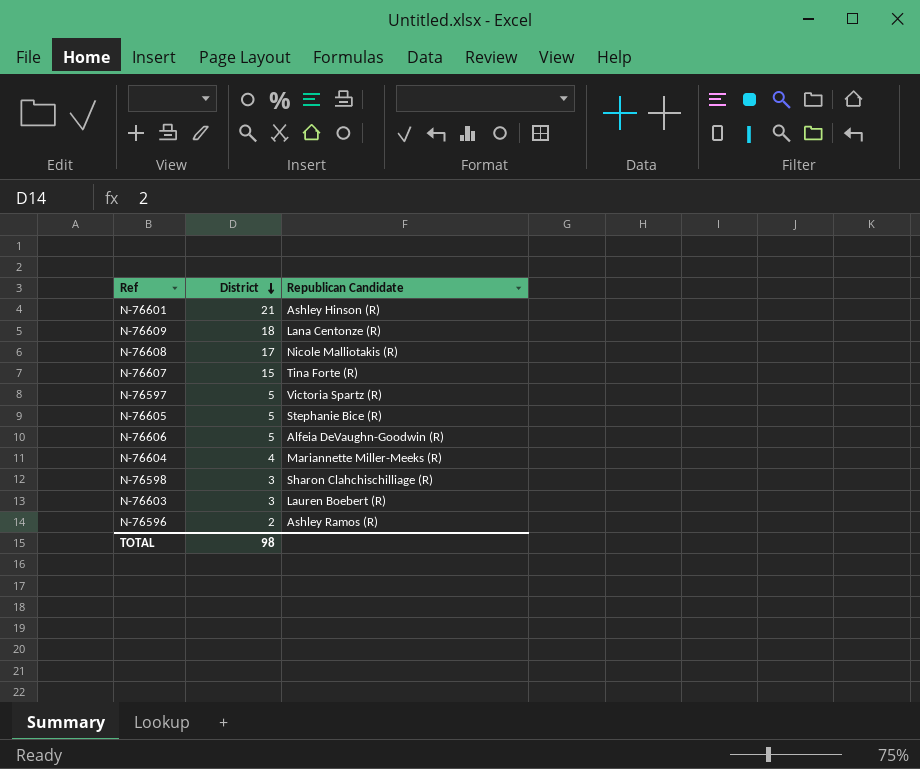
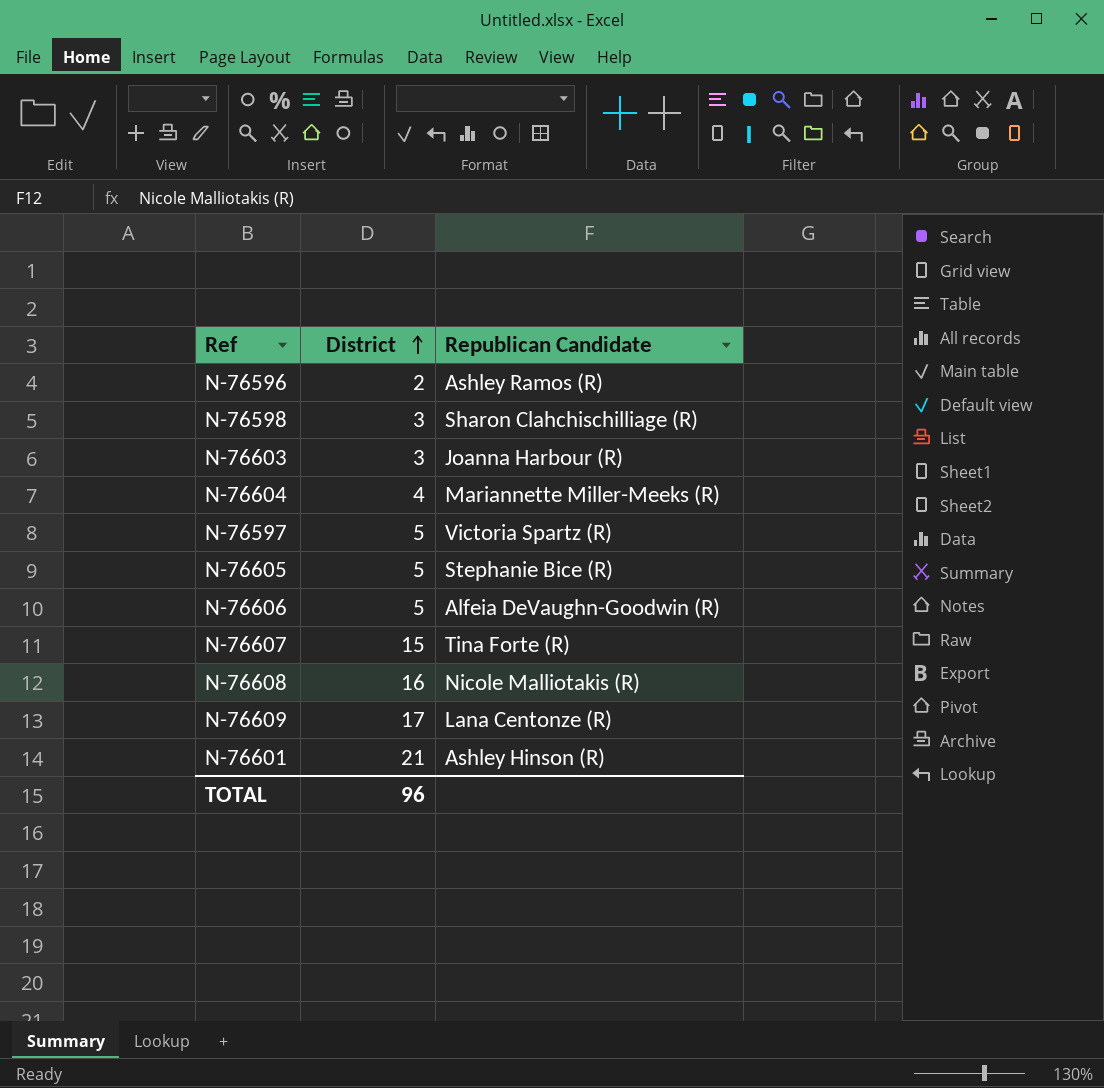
row order: District descending -> District ascending
N-76603 | Republican Candidate: Lauren Boebert (R) -> Joanna Harbour (R)
N-76608 | District: 17 -> 16
N-76609 | District: 18 -> 17
TOTAL | District: 98 -> 96

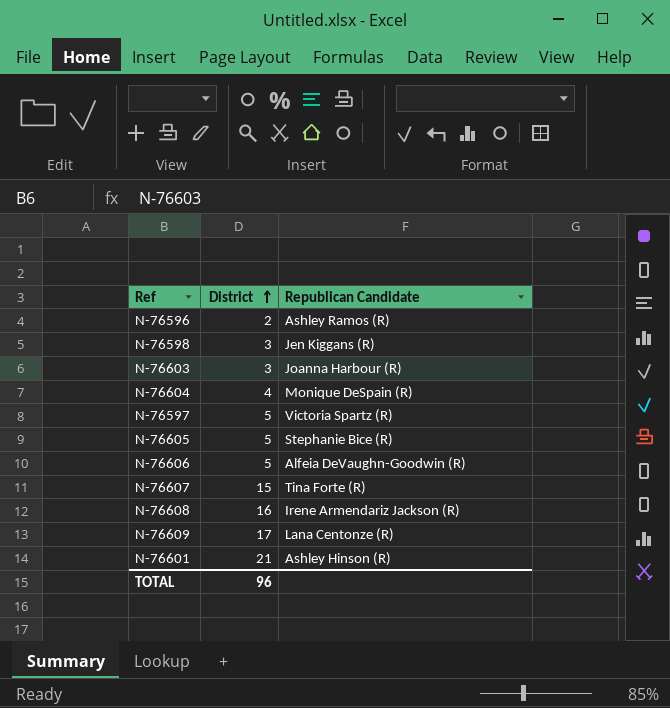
N-76598 | Republican Candidate: Sharon Clahchischilliage (R) -> Jen Kiggans (R)
N-76604 | Republican Candidate: Mariannette Miller-Meeks (R) -> Monique DeSpain (R)
N-76608 | Republican Candidate: Nicole Malliotakis (R) -> Irene Armendariz Jackson (R)

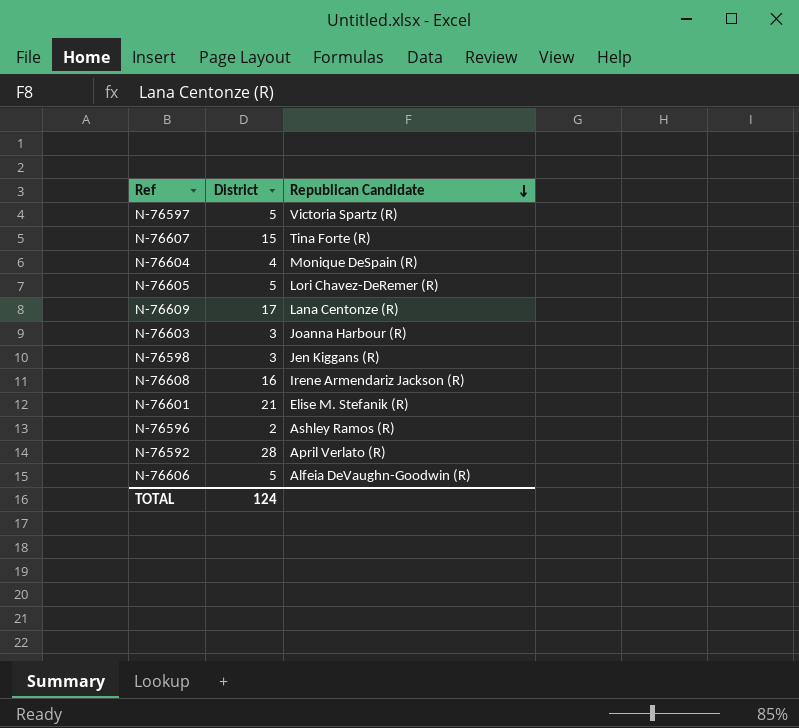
row order: District ascending -> Republican Candidate descending
N-76605 | Republican Candidate: Stephanie Bice (R) -> Lori Chavez-DeRemer (R)
N-76601 | Republican Candidate: Ashley Hinson (R) -> Elise M. Stefanik (R)
row N-76592: none -> 28 | April Verlato (R)
TOTAL | District: 96 -> 124

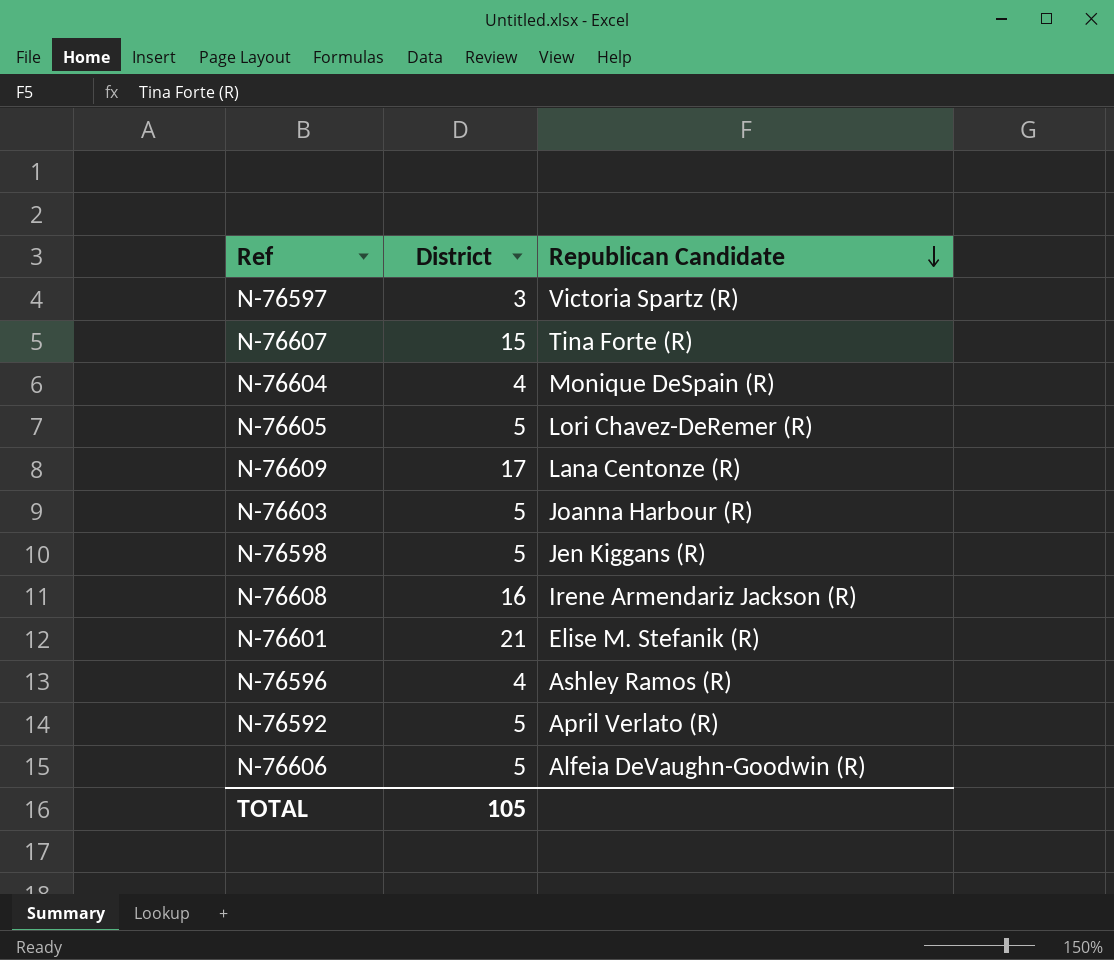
N-76597 | District: 5 -> 3
N-76603 | District: 3 -> 5
N-76598 | District: 3 -> 5
N-76596 | District: 2 -> 4
N-76592 | District: 28 -> 5
TOTAL | District: 124 -> 105

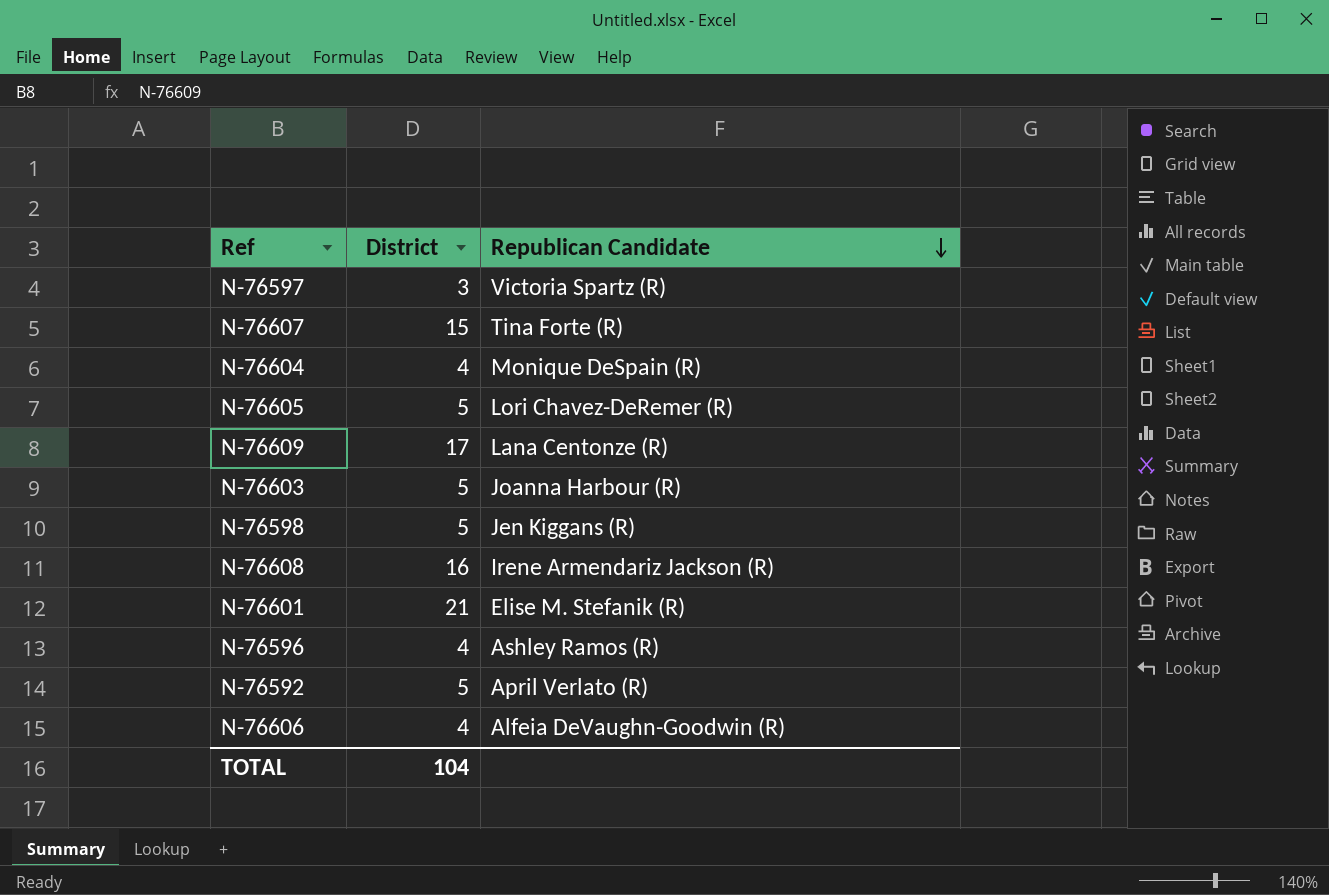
N-76606 | District: 5 -> 4
TOTAL | District: 105 -> 104

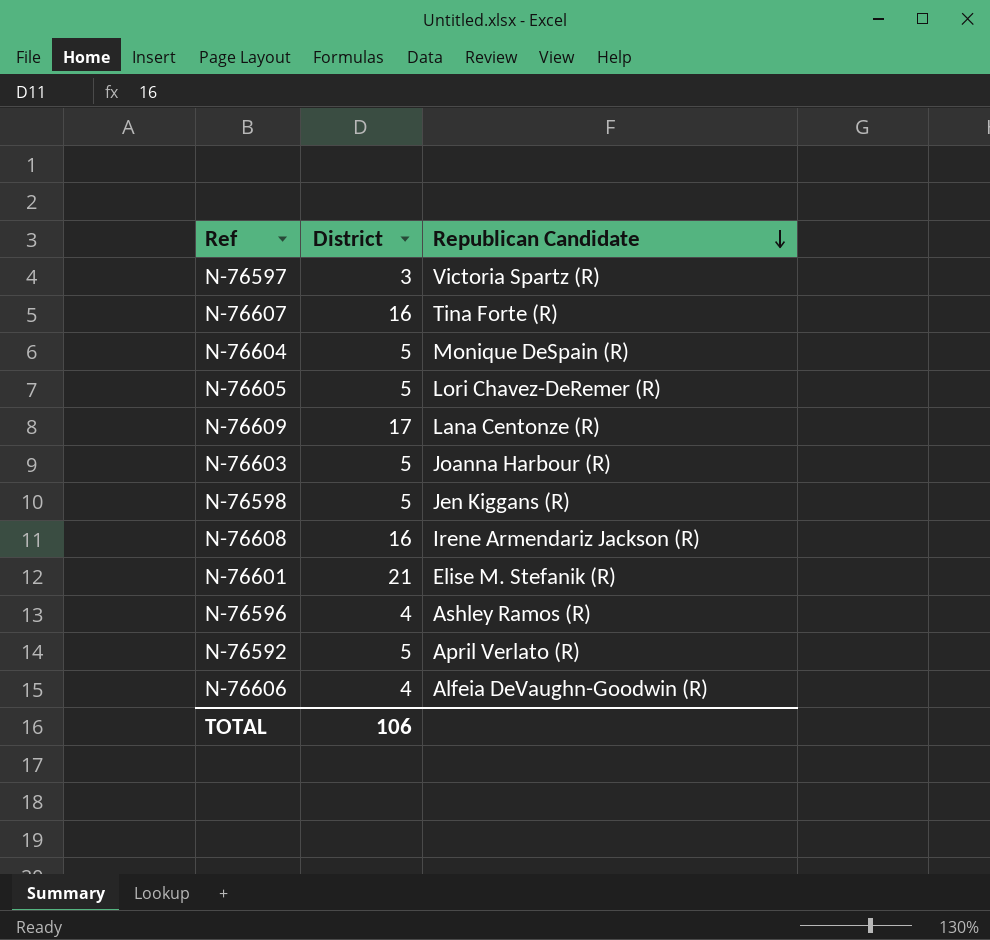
N-76607 | District: 15 -> 16
N-76604 | District: 4 -> 5
TOTAL | District: 104 -> 106

